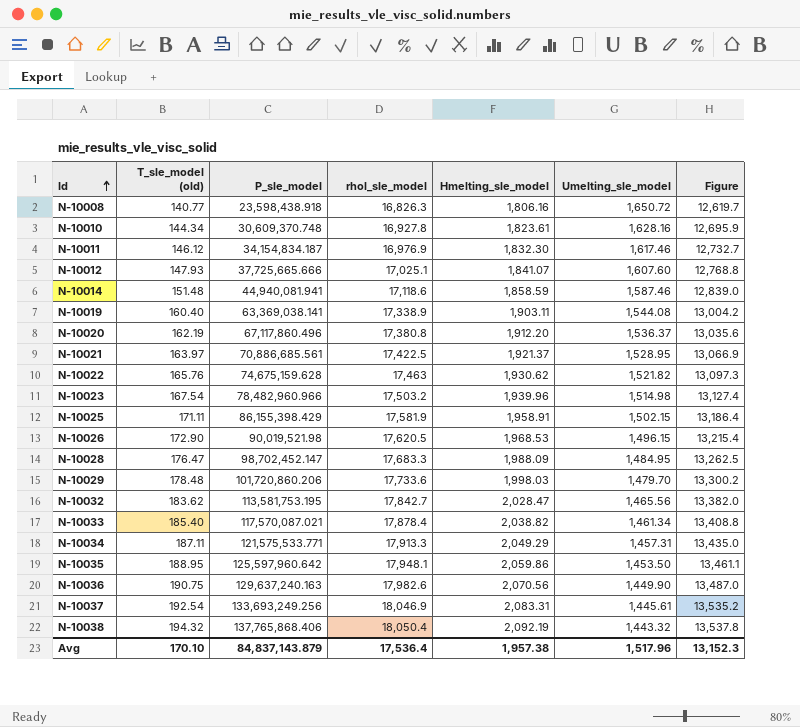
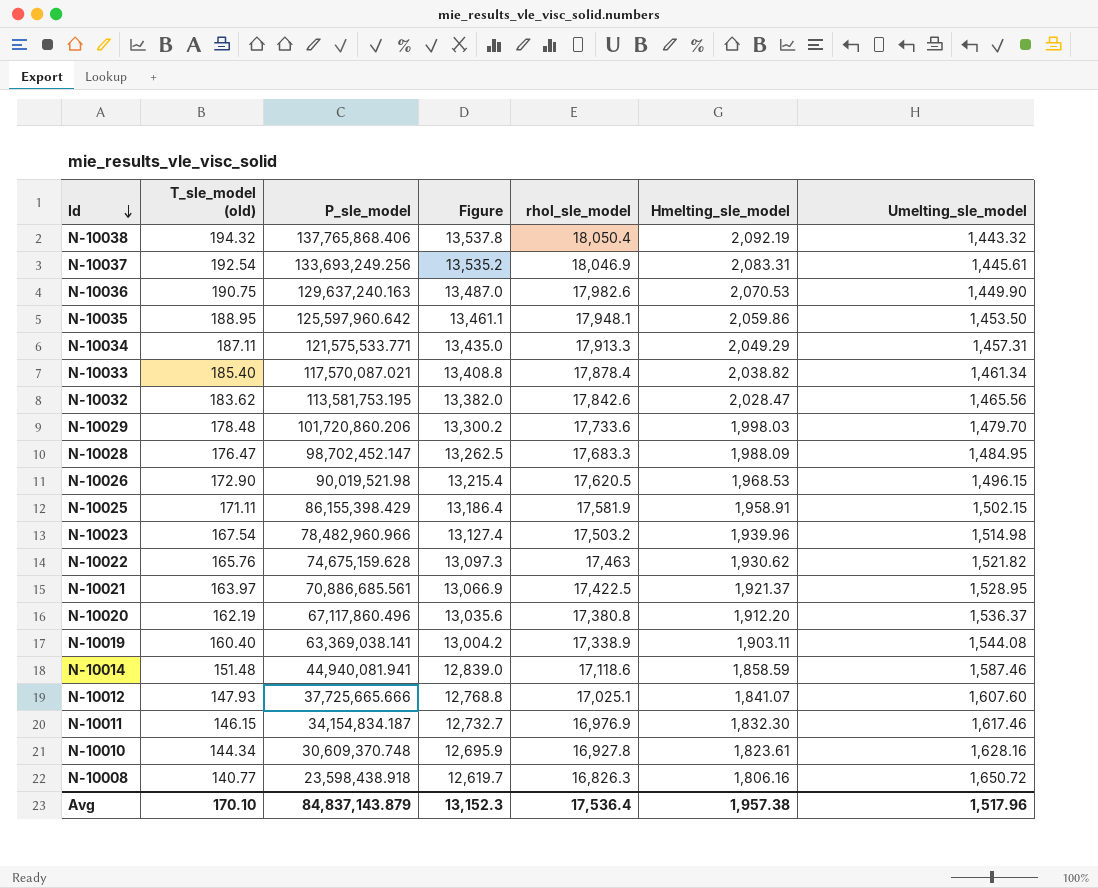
row order: Id ascending -> Id descending
column Figure | position: 7 -> 4
N-10036 | Hmelting_sle_model: 2,070.56 -> 2,070.53
N-10032 | rhol_sle_model: 17,842.7 -> 17,842.6
N-10011 | T_sle_model (old): 146.12 -> 146.15

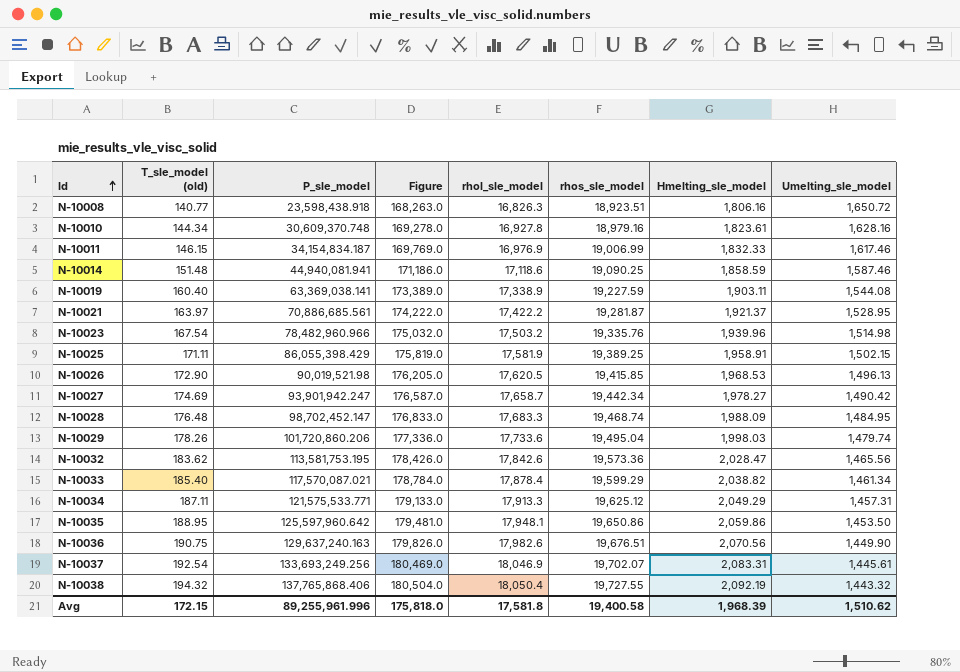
row order: Id descending -> Id ascending
column Figure | formula: [rhol_sle_model] * 0.75 -> [rhol_sle_model] * 10
column rhos_sle_model | position: none -> 6
row N-10022: 165.76 | 74,675,159.628 | 13,097.3 | 17,463 | 1,930.62 | 1,521.82 -> none
row N-10020: 162.19 | 67,117,860.496 | 13,035.6 | 17,380.8 | 1,912.20 | 1,536.37 -> none
row N-10012: 147.93 | 37,725,665.666 | 12,768.8 | 17,025.1 | 1,841.07 | 1,607.60 -> none
N-10011 | Hmelting_sle_model: 1,832.30 -> 1,832.33
N-10021 | rhol_sle_model: 17,422.5 -> 17,422.2
N-10025 | P_sle_model: 86,155,398.429 -> 86,055,398.429
N-10026 | Umelting_sle_model: 1,496.15 -> 1,496.13
row N-10027: none -> 174.69 | 93,901,942.247 | 176,587.0 | 17,658.7 | 19,442.34 | 1,978.27 | 1,490.42
N-10028 | T_sle_model (old): 176.47 -> 176.48
N-10029 | T_sle_model (old): 178.48 -> 178.26
N-10029 | Umelting_sle_model: 1,479.70 -> 1,479.74
N-10036 | Hmelting_sle_model: 2,070.53 -> 2,070.56
Avg | T_sle_model (old): 170.10 -> 172.15
Avg | P_sle_model: 84,837,143.879 -> 89,255,961.996
Avg | Figure: 13,152.3 -> 175,818.0
Avg | rhol_sle_model: 17,536.4 -> 17,581.8
Avg | Hmelting_sle_model: 1,957.38 -> 1,968.39
Avg | Umelting_sle_model: 1,517.96 -> 1,510.62

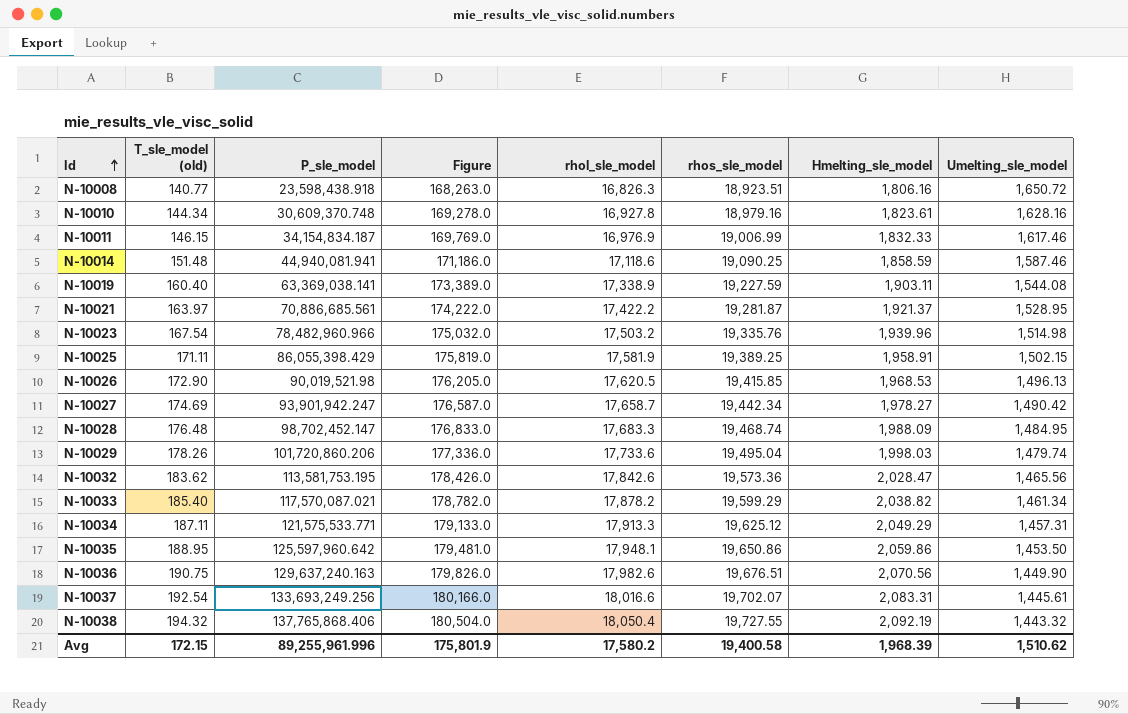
N-10033 | Figure: 178,784.0 -> 178,782.0
N-10033 | rhol_sle_model: 17,878.4 -> 17,878.2
N-10037 | Figure: 180,469.0 -> 180,166.0
N-10037 | rhol_sle_model: 18,046.9 -> 18,016.6
Avg | Figure: 175,818.0 -> 175,801.9
Avg | rhol_sle_model: 17,581.8 -> 17,580.2

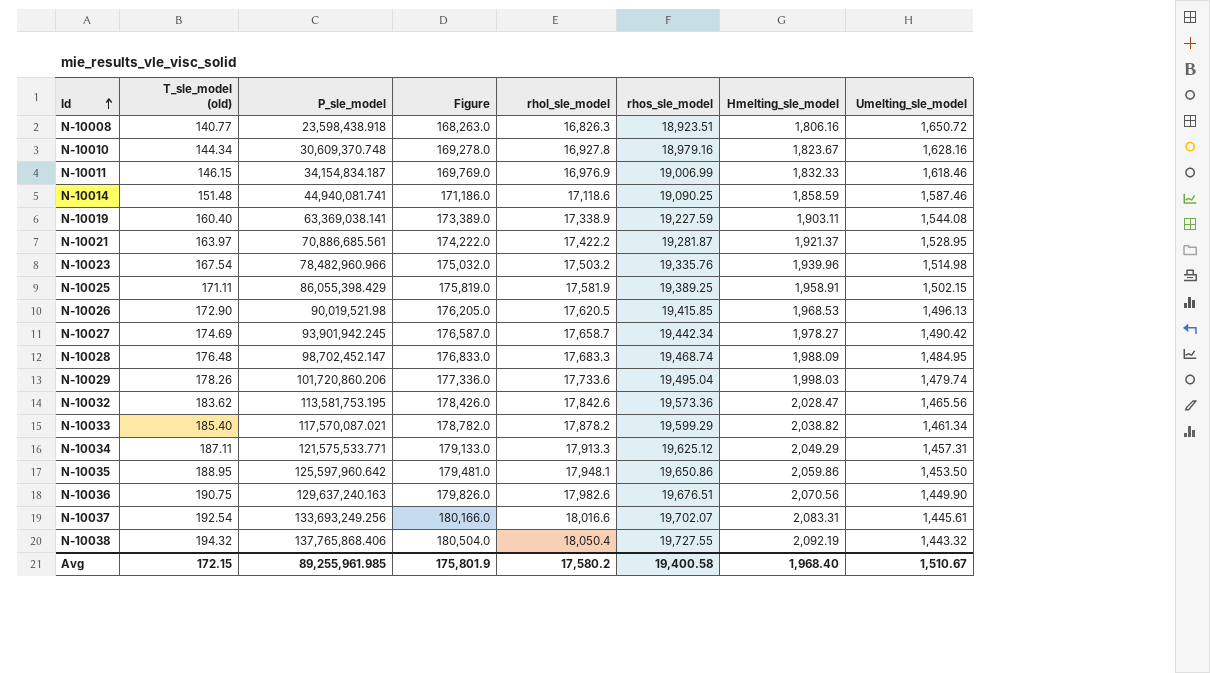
N-10010 | Hmelting_sle_model: 1,823.61 -> 1,823.67
N-10011 | Umelting_sle_model: 1,617.46 -> 1,618.46
N-10014 | P_sle_model: 44,940,081.941 -> 44,940,081.741
N-10027 | P_sle_model: 93,901,942.247 -> 93,901,942.245
Avg | P_sle_model: 89,255,961.996 -> 89,255,961.985
Avg | Hmelting_sle_model: 1,968.39 -> 1,968.40
Avg | Umelting_sle_model: 1,510.62 -> 1,510.67

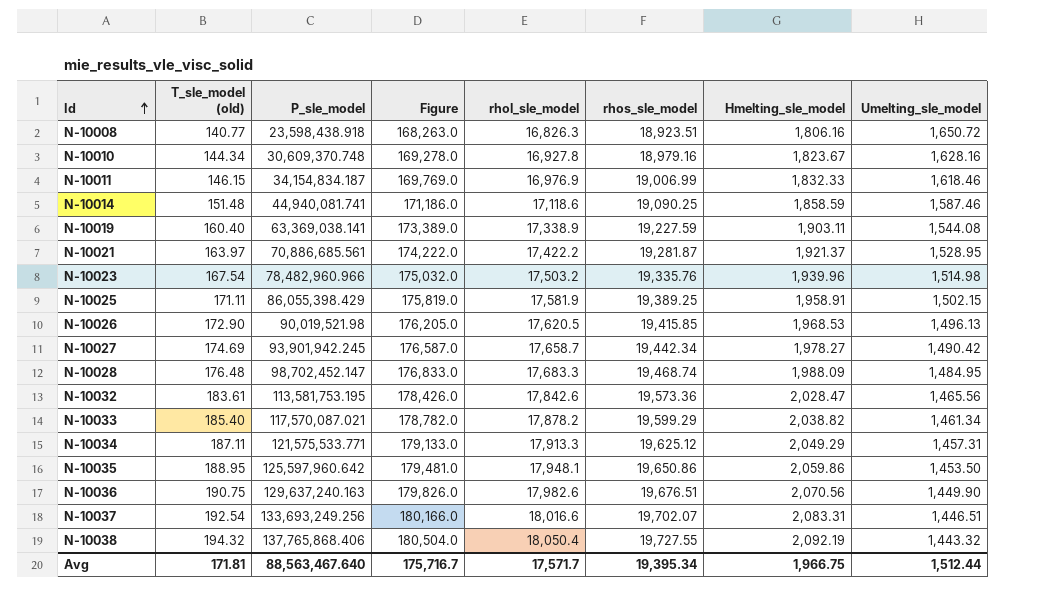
row N-10029: 178.26 | 101,720,860.206 | 177,336.0 | 17,733.6 | 19,495.04 | 1,998.03 | 1,479.74 -> none
N-10032 | T_sle_model (old): 183.62 -> 183.61
N-10037 | Umelting_sle_model: 1,445.61 -> 1,446.51
Avg | T_sle_model (old): 172.15 -> 171.81
Avg | P_sle_model: 89,255,961.985 -> 88,563,467.640
Avg | Figure: 175,801.9 -> 175,716.7
Avg | rhol_sle_model: 17,580.2 -> 17,571.7
Avg | rhos_sle_model: 19,400.58 -> 19,395.34
Avg | Hmelting_sle_model: 1,968.40 -> 1,966.75
Avg | Umelting_sle_model: 1,510.67 -> 1,512.44

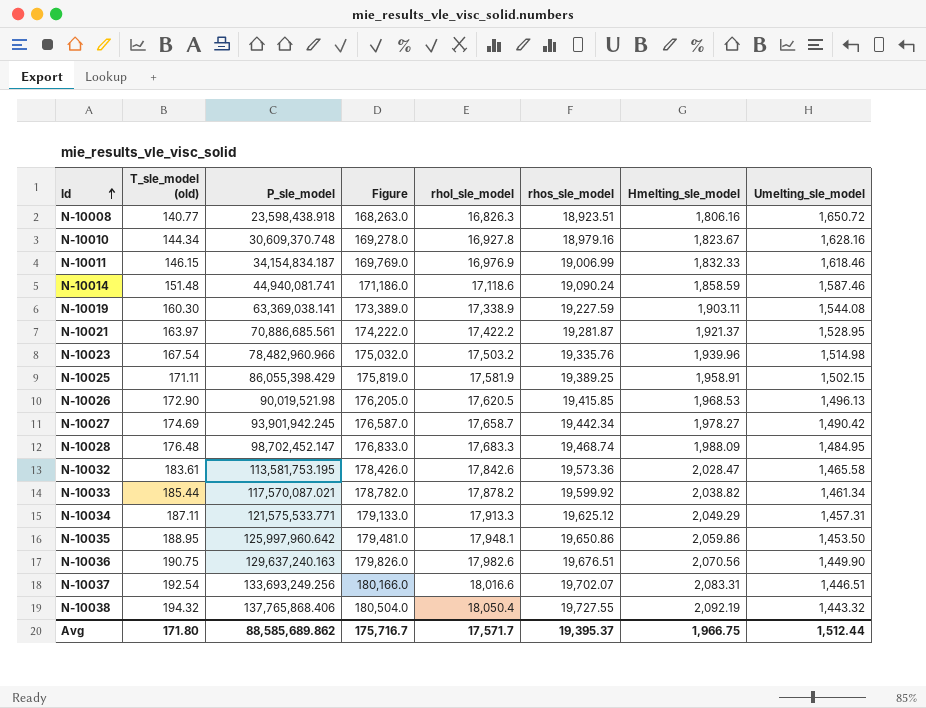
N-10014 | rhos_sle_model: 19,090.25 -> 19,090.24
N-10019 | T_sle_model (old): 160.40 -> 160.30
N-10032 | Umelting_sle_model: 1,465.56 -> 1,465.58
N-10033 | T_sle_model (old): 185.40 -> 185.44
N-10033 | rhos_sle_model: 19,599.29 -> 19,599.92
N-10035 | P_sle_model: 125,597,960.642 -> 125,997,960.642
Avg | T_sle_model (old): 171.81 -> 171.80
Avg | P_sle_model: 88,563,467.640 -> 88,585,689.862
Avg | rhos_sle_model: 19,395.34 -> 19,395.37

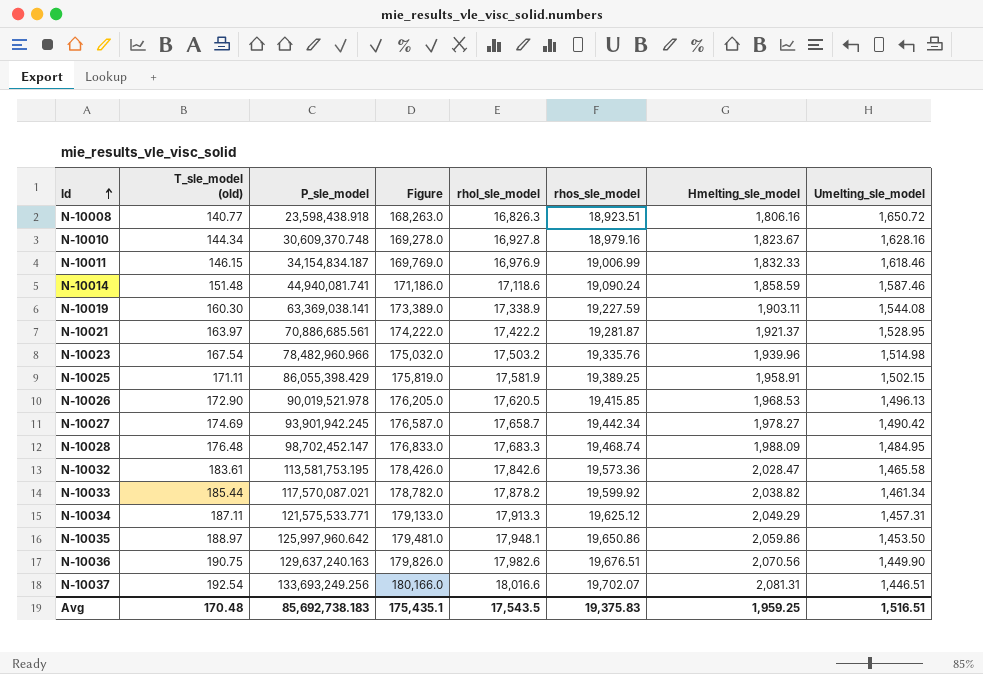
row N-10038: 194.32 | 137,765,868.406 | 180,504.0 | 18,050.4 | 19,727.55 | 2,092.19 | 1,443.32 -> none
N-10026 | P_sle_model: 90,019,521.98 -> 90,019,521.978
N-10035 | T_sle_model (old): 188.95 -> 188.97
N-10037 | Hmelting_sle_model: 2,083.31 -> 2,081.31
Avg | T_sle_model (old): 171.80 -> 170.48
Avg | P_sle_model: 88,585,689.862 -> 85,692,738.183
Avg | Figure: 175,716.7 -> 175,435.1
Avg | rhol_sle_model: 17,571.7 -> 17,543.5
Avg | rhos_sle_model: 19,395.37 -> 19,375.83
Avg | Hmelting_sle_model: 1,966.75 -> 1,959.25
Avg | Umelting_sle_model: 1,512.44 -> 1,516.51

